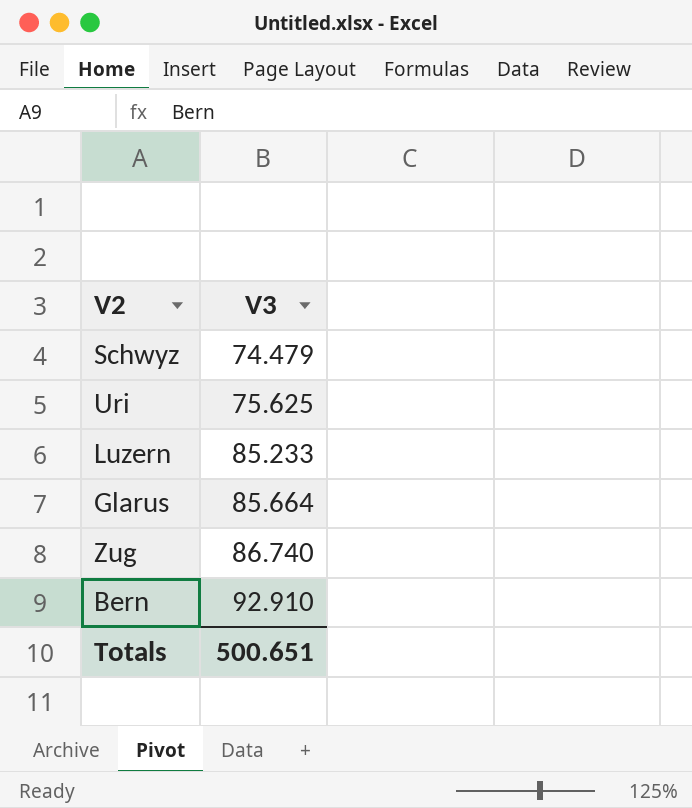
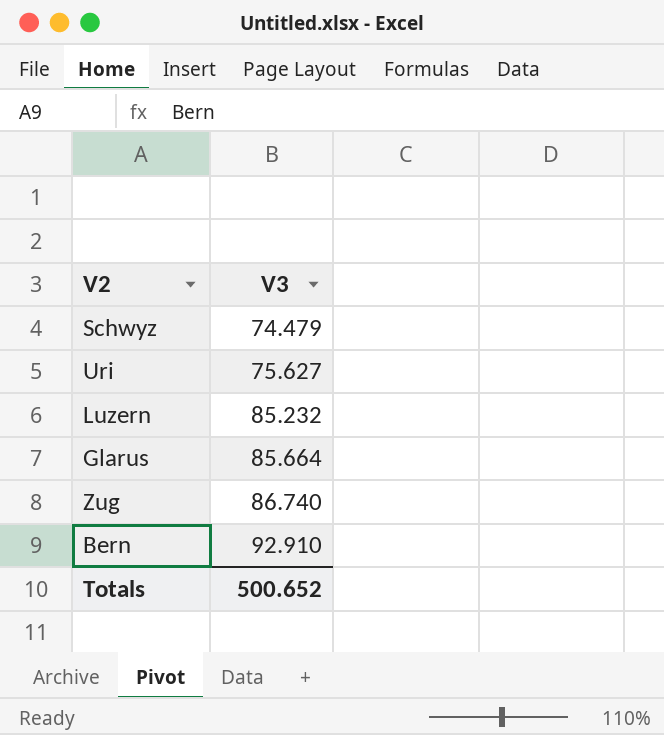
Uri | V3: 75.625 -> 75.627
Luzern | V3: 85.233 -> 85.232
Totals | V3: 500.651 -> 500.652

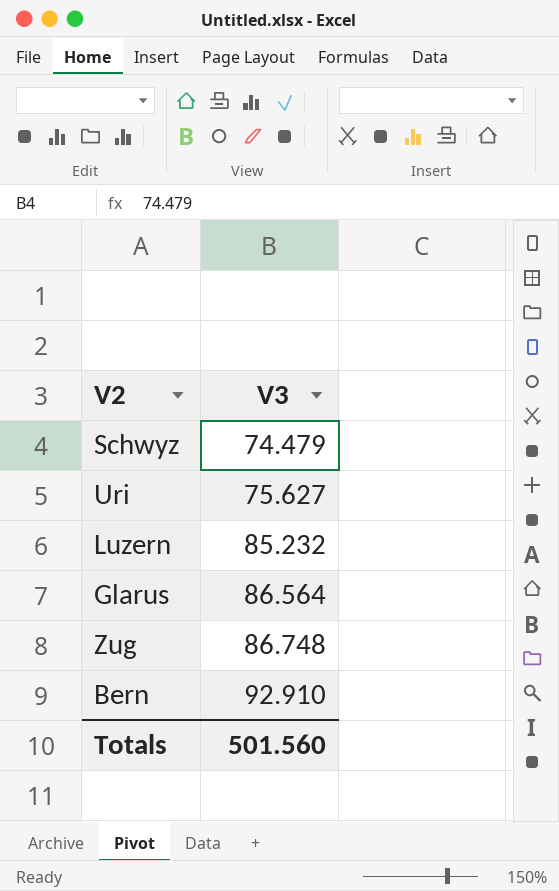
Glarus | V3: 85.664 -> 86.564
Zug | V3: 86.740 -> 86.748
Totals | V3: 500.652 -> 501.560

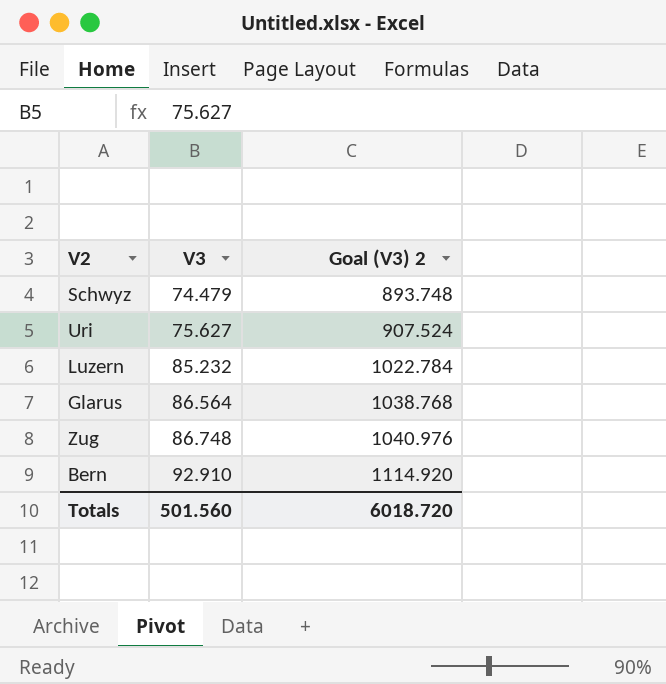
column Goal (V3) 2 | formula: none -> [V3] * 12

